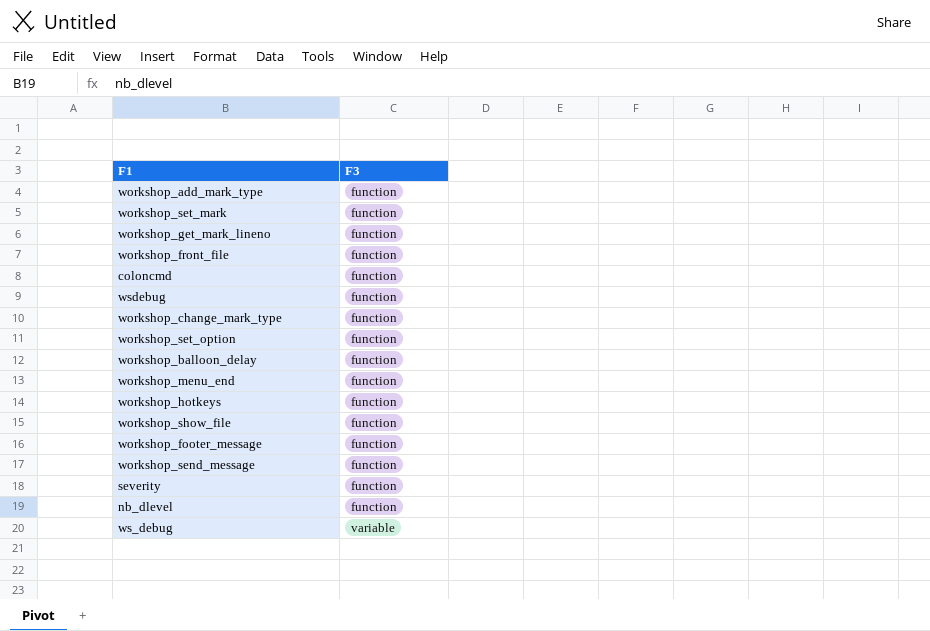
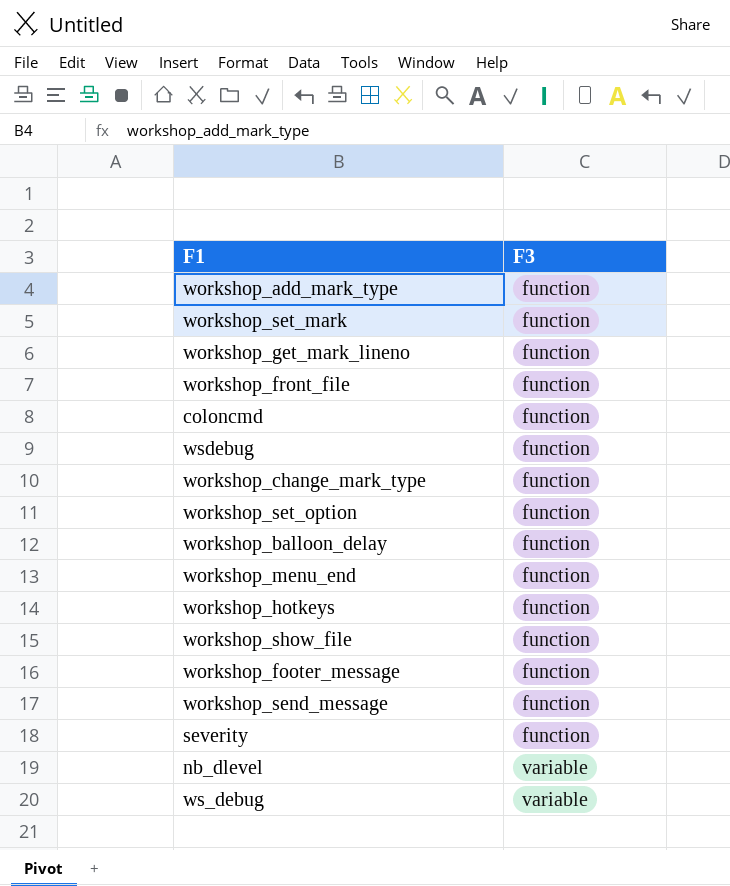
nb_dlevel | F3: function -> variable

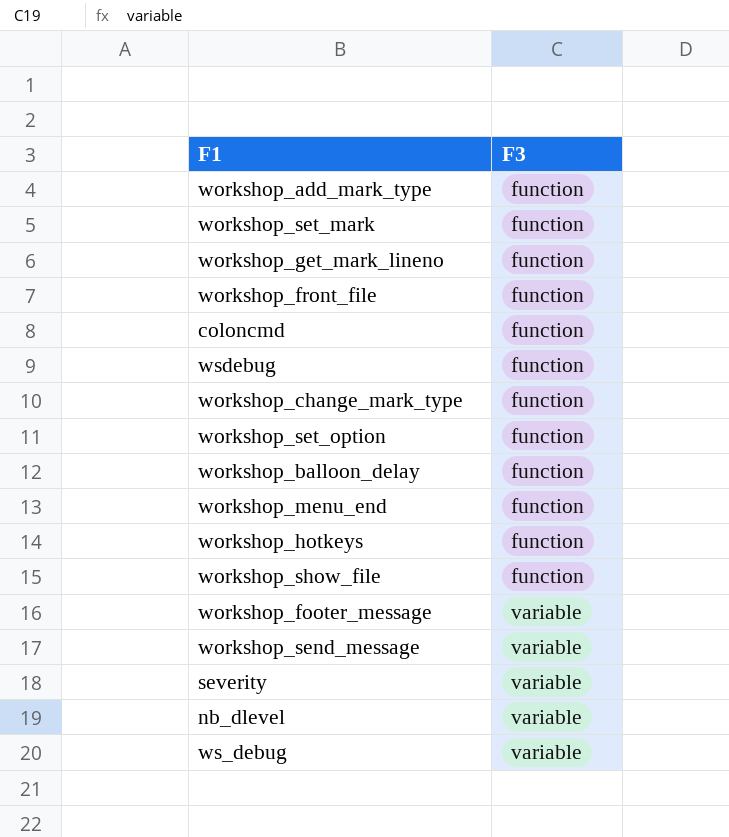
workshop_footer_message | F3: function -> variable
workshop_send_message | F3: function -> variable
severity | F3: function -> variable

